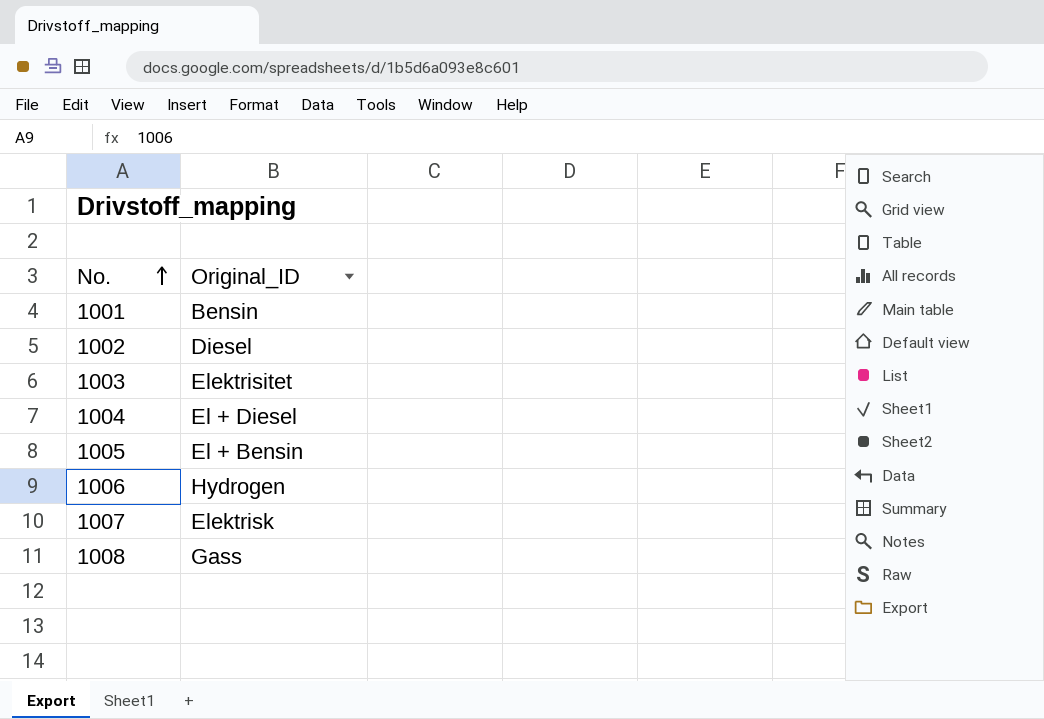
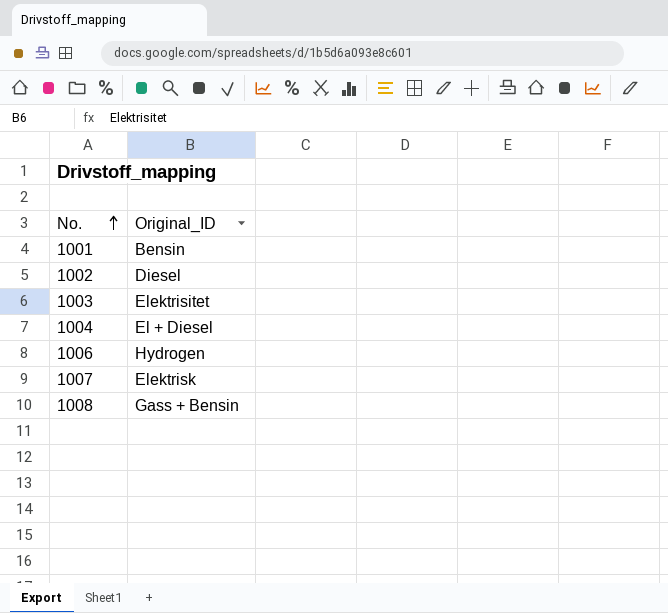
row 1005: El + Bensin -> none
1008 | Original_ID: Gass -> Gass + Bensin

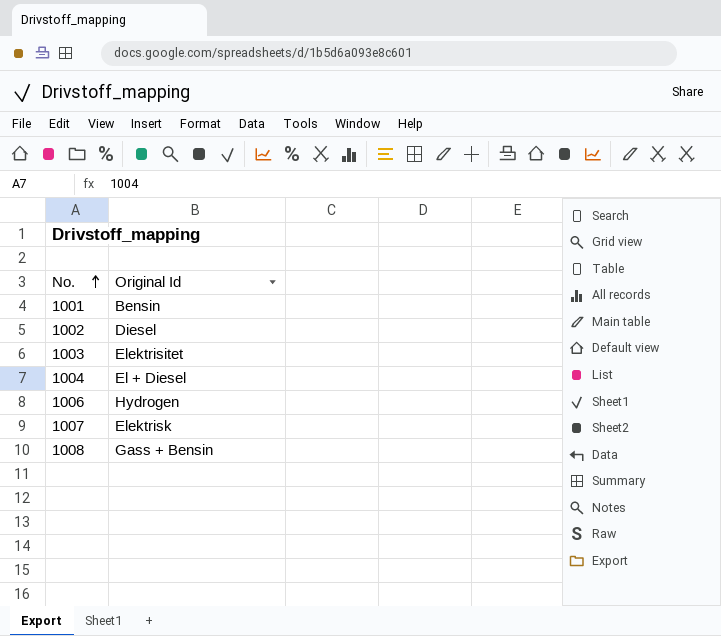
column name: Original_ID -> Original Id

